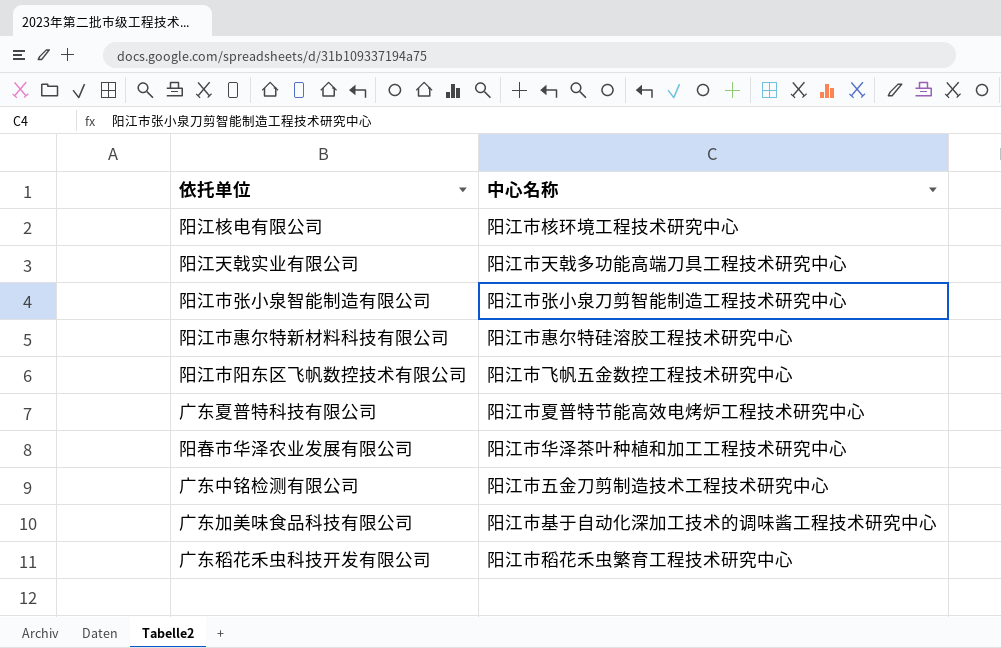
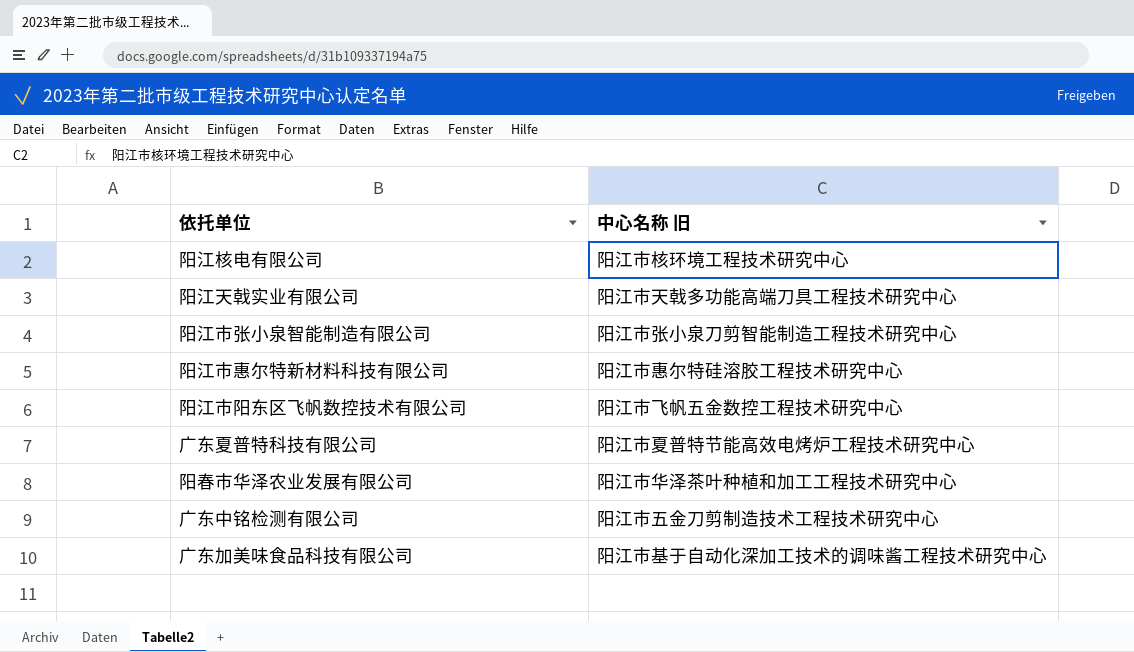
column name: 中心名称 -> 中心名称 旧
row 广东稻花禾虫科技开发有限公司: 阳江市稻花禾虫繁育工程技术研究中心 -> none

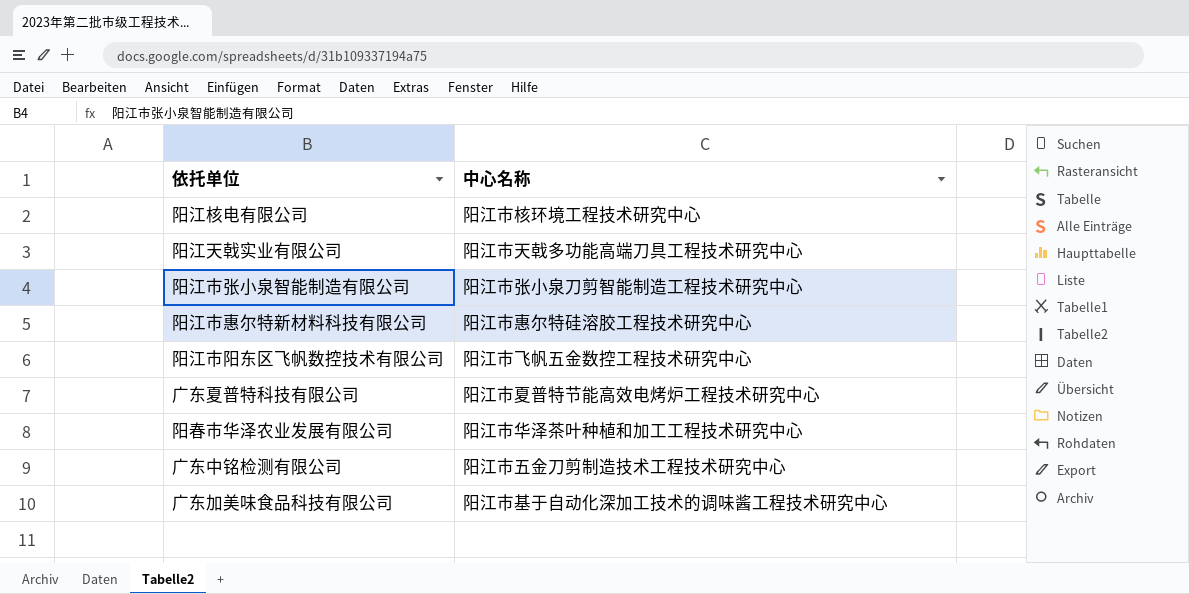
column name: 中心名称 旧 -> 中心名称

